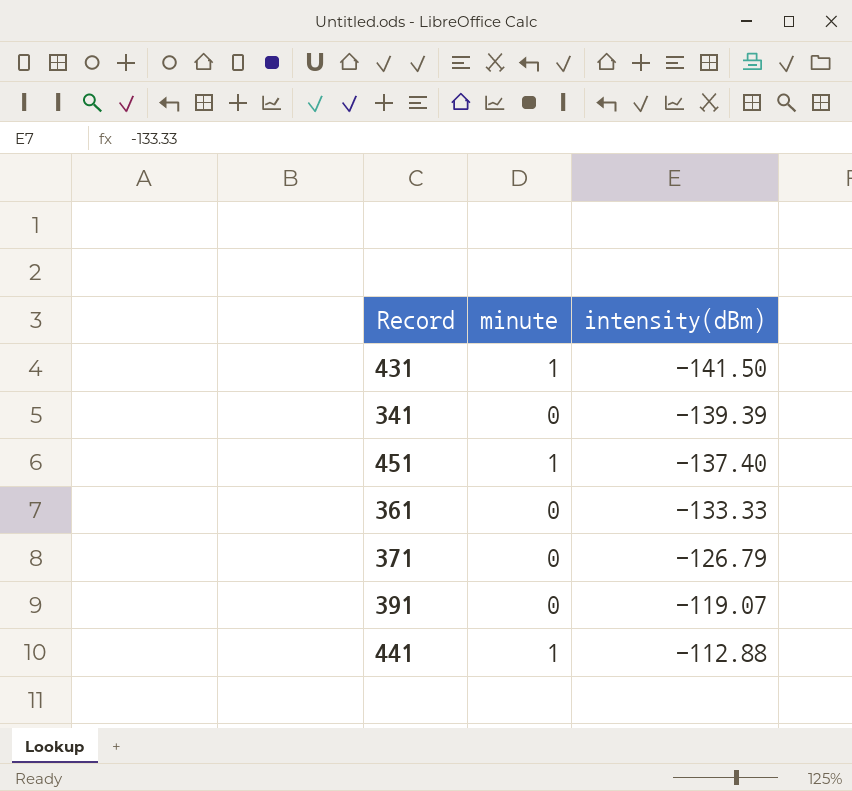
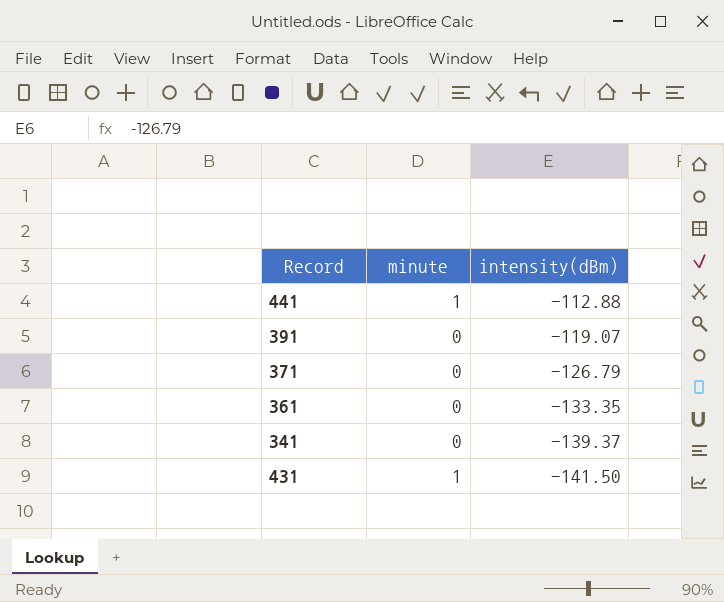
row order: intensity(dBm) ascending -> intensity(dBm) descending
row 451: 1 | -137.40 -> none
361 | intensity(dBm): -133.33 -> -133.35
341 | intensity(dBm): -139.39 -> -139.37

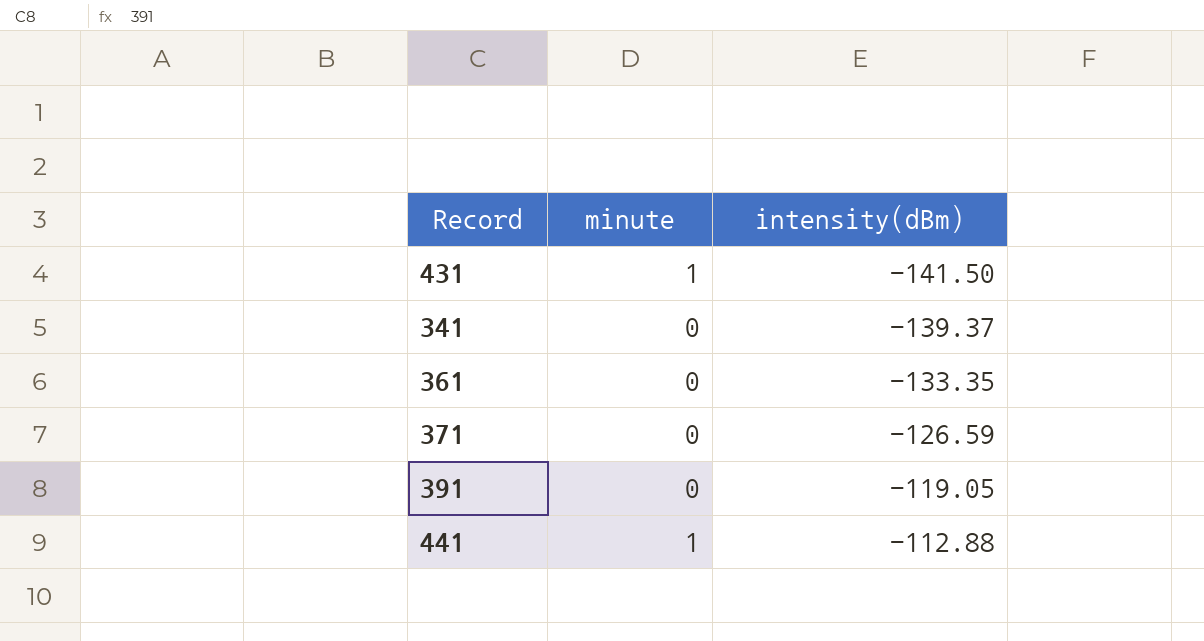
row order: intensity(dBm) descending -> intensity(dBm) ascending
371 | intensity(dBm): -126.79 -> -126.59
391 | intensity(dBm): -119.07 -> -119.05

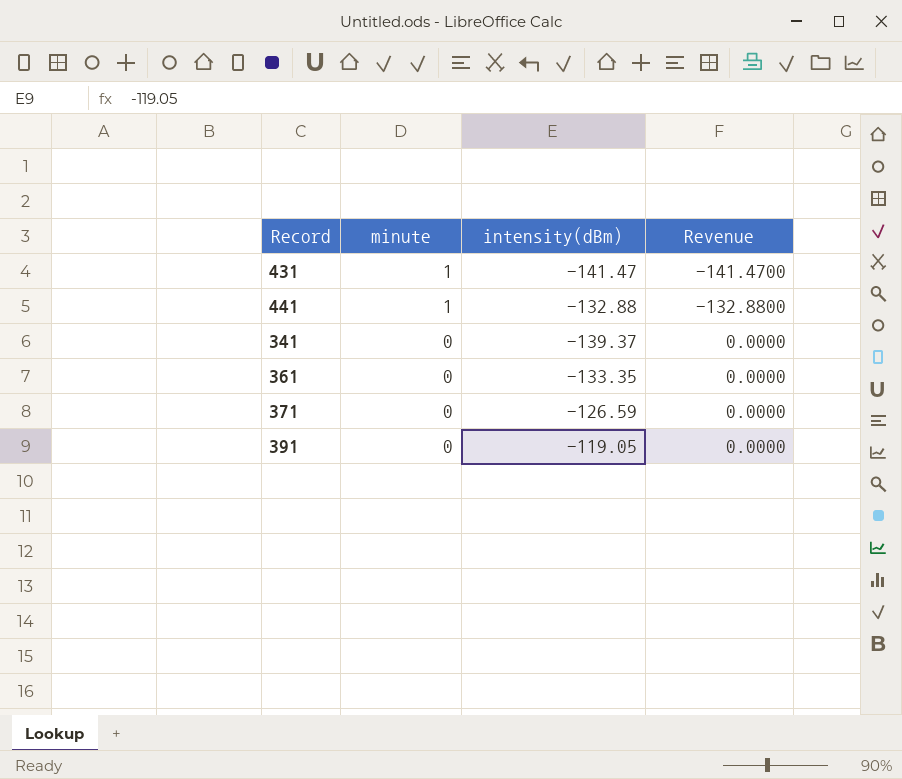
row order: intensity(dBm) ascending -> minute descending
column Revenue | formula: none -> [minute] * [intensity(dBm)]
431 | intensity(dBm): -141.50 -> -141.47
441 | intensity(dBm): -112.88 -> -132.88

